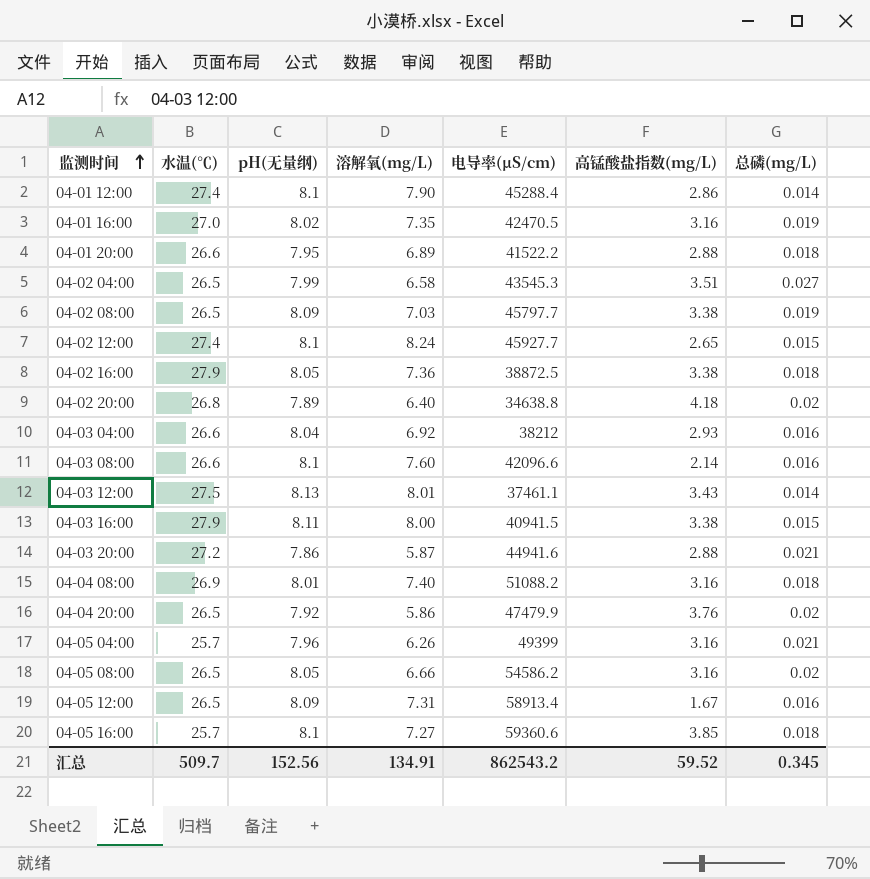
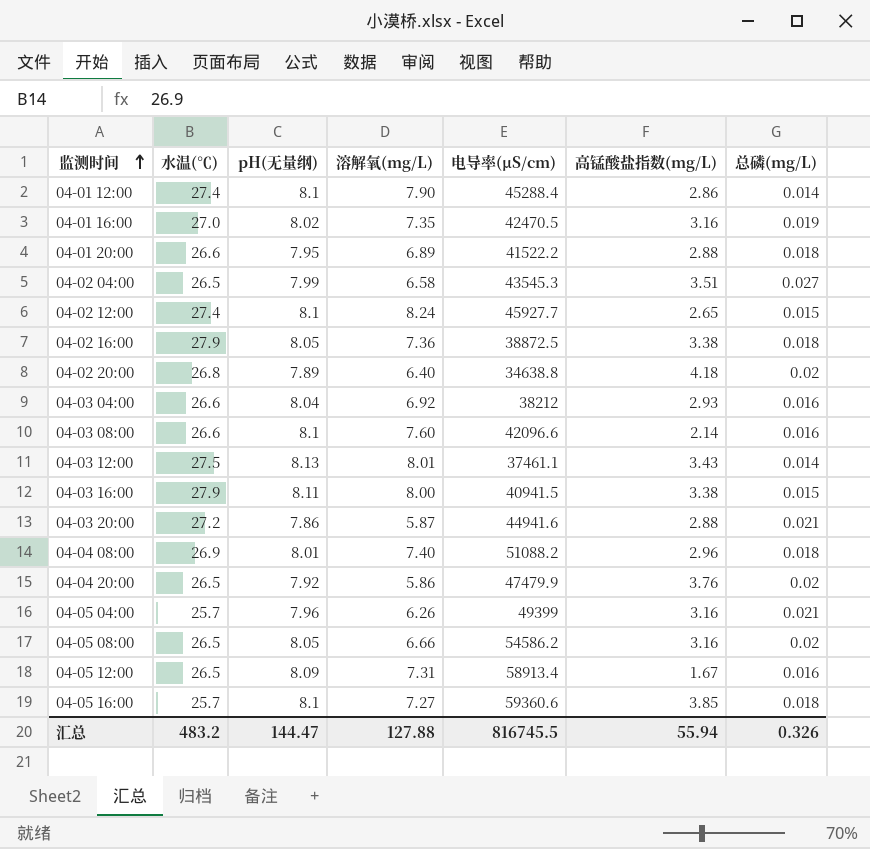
row 04-02 08:00: 26.5 | 8.09 | 7.03 | 45797.7 | 3.38 | 0.019 -> none
04-04 08:00 | 高锰酸盐指数(mg/L): 3.16 -> 2.96
汇总 | 水温(℃): 509.7 -> 483.2
汇总 | pH(无量纲): 152.56 -> 144.47
汇总 | 溶解氧(mg/L): 134.91 -> 127.88
汇总 | 电导率(μS/cm): 862543.2 -> 816745.5
汇总 | 高锰酸盐指数(mg/L): 59.52 -> 55.94
汇总 | 总磷(mg/L): 0.345 -> 0.326

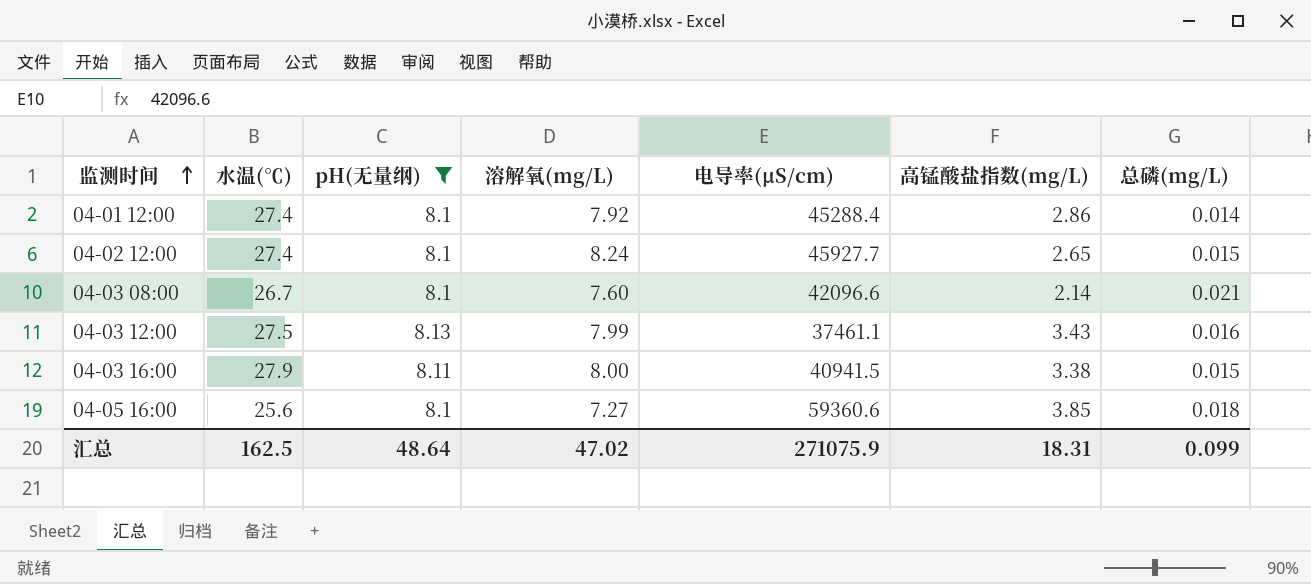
filter: none -> pH(无量纲) >= 8.1
04-01 12:00 | 溶解氧(mg/L): 7.90 -> 7.92
04-03 08:00 | 水温(℃): 26.6 -> 26.7
04-03 08:00 | 总磷(mg/L): 0.016 -> 0.021
04-03 12:00 | 溶解氧(mg/L): 8.01 -> 7.99
04-03 12:00 | 总磷(mg/L): 0.014 -> 0.016
04-05 16:00 | 水温(℃): 25.7 -> 25.6
汇总 | 水温(℃): 483.2 -> 162.5
汇总 | pH(无量纲): 144.47 -> 48.64
汇总 | 溶解氧(mg/L): 127.88 -> 47.02
汇总 | 电导率(μS/cm): 816745.5 -> 271075.9
汇总 | 高锰酸盐指数(mg/L): 55.94 -> 18.31
汇总 | 总磷(mg/L): 0.326 -> 0.099

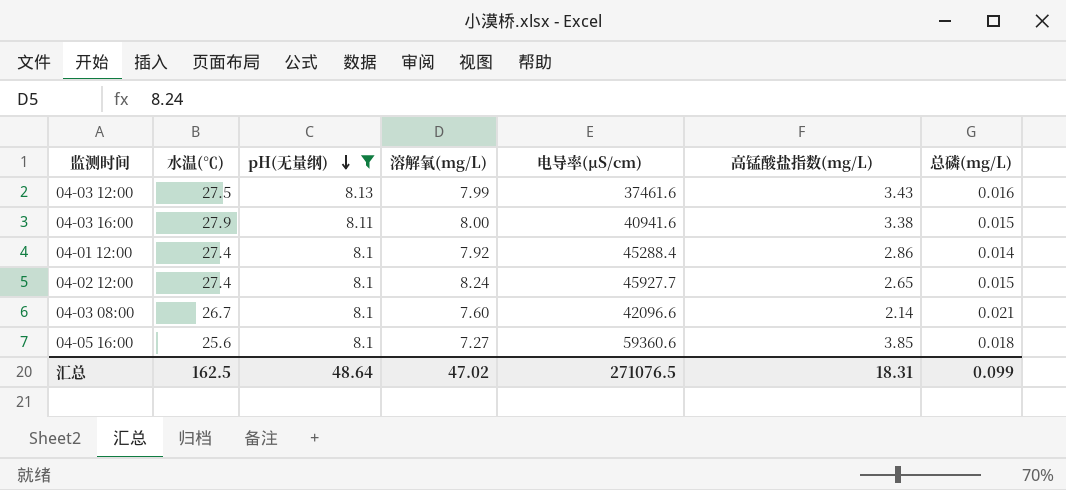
row order: 监测时间 ascending -> pH(无量纲) descending
04-03 12:00 | 电导率(μS/cm): 37461.1 -> 37461.6
04-03 16:00 | 电导率(μS/cm): 40941.5 -> 40941.6
汇总 | 电导率(μS/cm): 271075.9 -> 271076.5

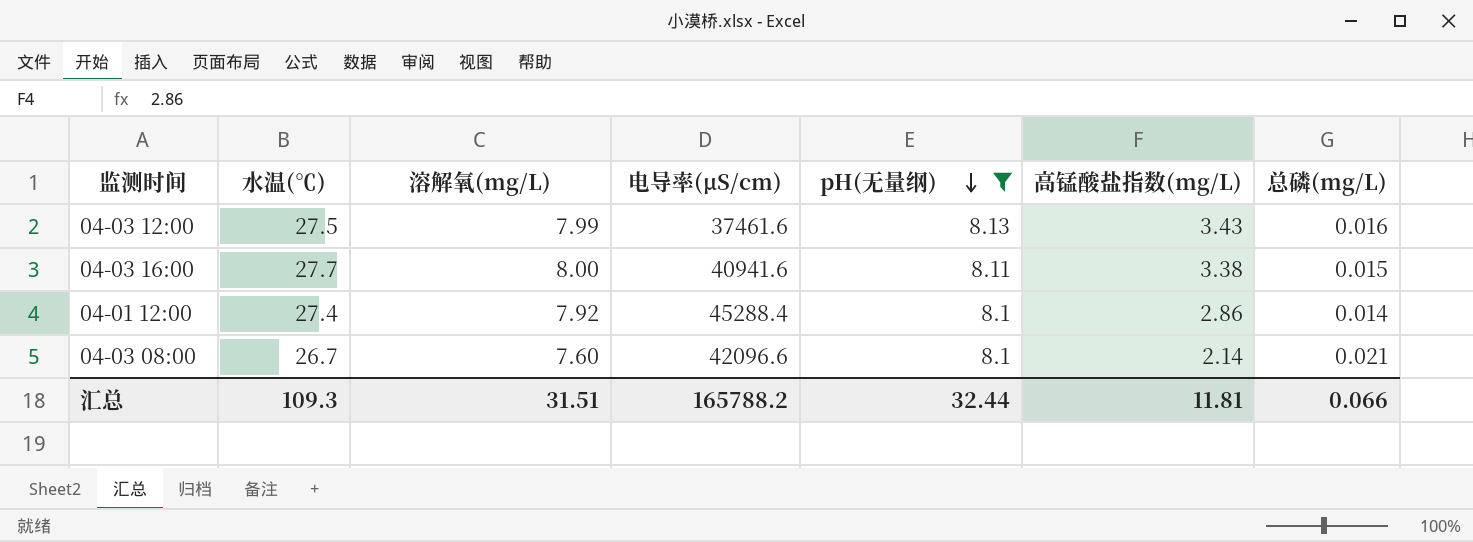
column pH(无量纲) | position: 3 -> 5
row 04-02 12:00: 27.4 | 8.1 | 8.24 | 45927.7 | 2.65 | 0.015 -> none
row 04-05 16:00: 25.6 | 8.1 | 7.27 | 59360.6 | 3.85 | 0.018 -> none
04-03 16:00 | 水温(℃): 27.9 -> 27.7
汇总 | 水温(℃): 162.5 -> 109.3
汇总 | 溶解氧(mg/L): 47.02 -> 31.51
汇总 | 电导率(μS/cm): 271076.5 -> 165788.2
汇总 | pH(无量纲): 48.64 -> 32.44
汇总 | 高锰酸盐指数(mg/L): 18.31 -> 11.81
汇总 | 总磷(mg/L): 0.099 -> 0.066

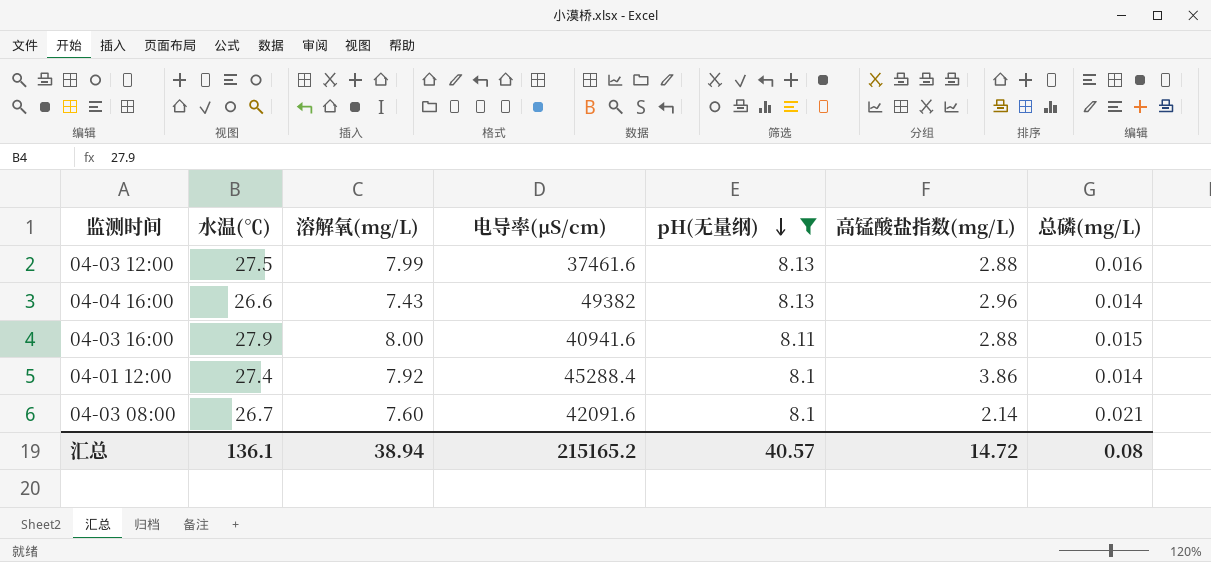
04-03 12:00 | 高锰酸盐指数(mg/L): 3.43 -> 2.88
row 04-04 16:00: none -> 26.6 | 7.43 | 49382 | 8.13 | 2.96 | 0.014
04-03 16:00 | 水温(℃): 27.7 -> 27.9
04-03 16:00 | 高锰酸盐指数(mg/L): 3.38 -> 2.88
04-01 12:00 | 高锰酸盐指数(mg/L): 2.86 -> 3.86
04-03 08:00 | 电导率(μS/cm): 42096.6 -> 42091.6
汇总 | 水温(℃): 109.3 -> 136.1
汇总 | 溶解氧(mg/L): 31.51 -> 38.94
汇总 | 电导率(μS/cm): 165788.2 -> 215165.2
汇总 | pH(无量纲): 32.44 -> 40.57
汇总 | 高锰酸盐指数(mg/L): 11.81 -> 14.72
汇总 | 总磷(mg/L): 0.066 -> 0.08

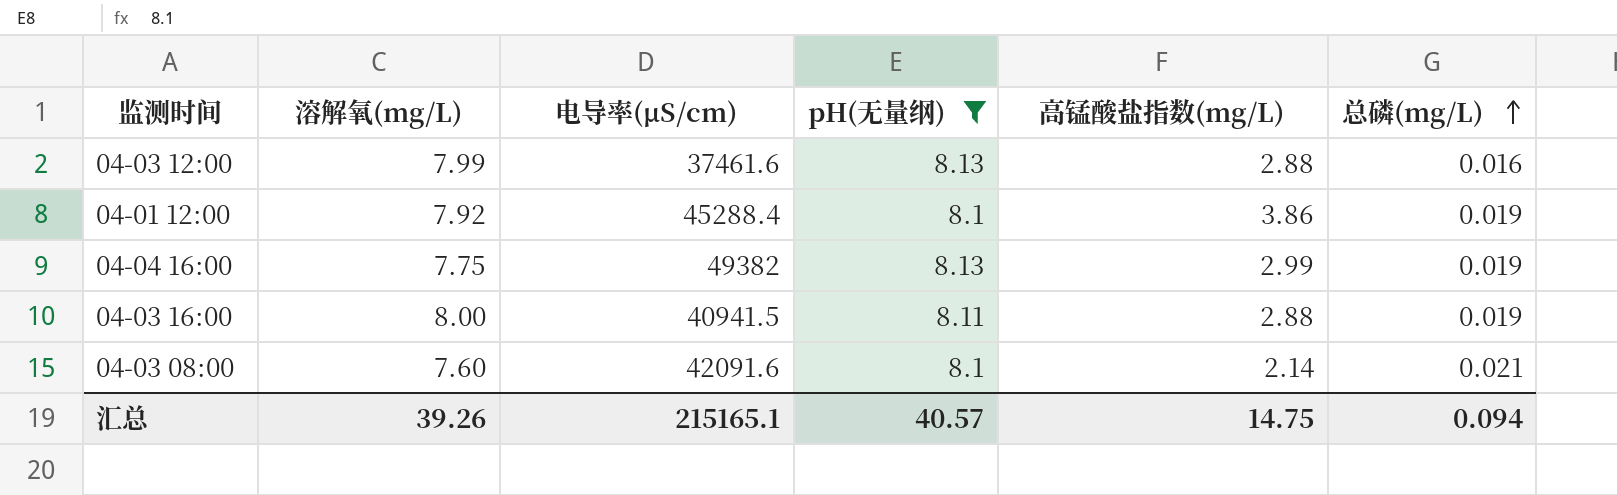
row order: pH(无量纲) descending -> 总磷(mg/L) ascending
column 水温(℃) | position: 2 -> none
04-01 12:00 | 总磷(mg/L): 0.014 -> 0.019
04-04 16:00 | 溶解氧(mg/L): 7.43 -> 7.75
04-04 16:00 | 高锰酸盐指数(mg/L): 2.96 -> 2.99
04-04 16:00 | 总磷(mg/L): 0.014 -> 0.019
04-03 16:00 | 电导率(μS/cm): 40941.6 -> 40941.5
04-03 16:00 | 总磷(mg/L): 0.015 -> 0.019
汇总 | 溶解氧(mg/L): 38.94 -> 39.26
汇总 | 电导率(μS/cm): 215165.2 -> 215165.1
汇总 | 高锰酸盐指数(mg/L): 14.72 -> 14.75
汇总 | 总磷(mg/L): 0.08 -> 0.094

